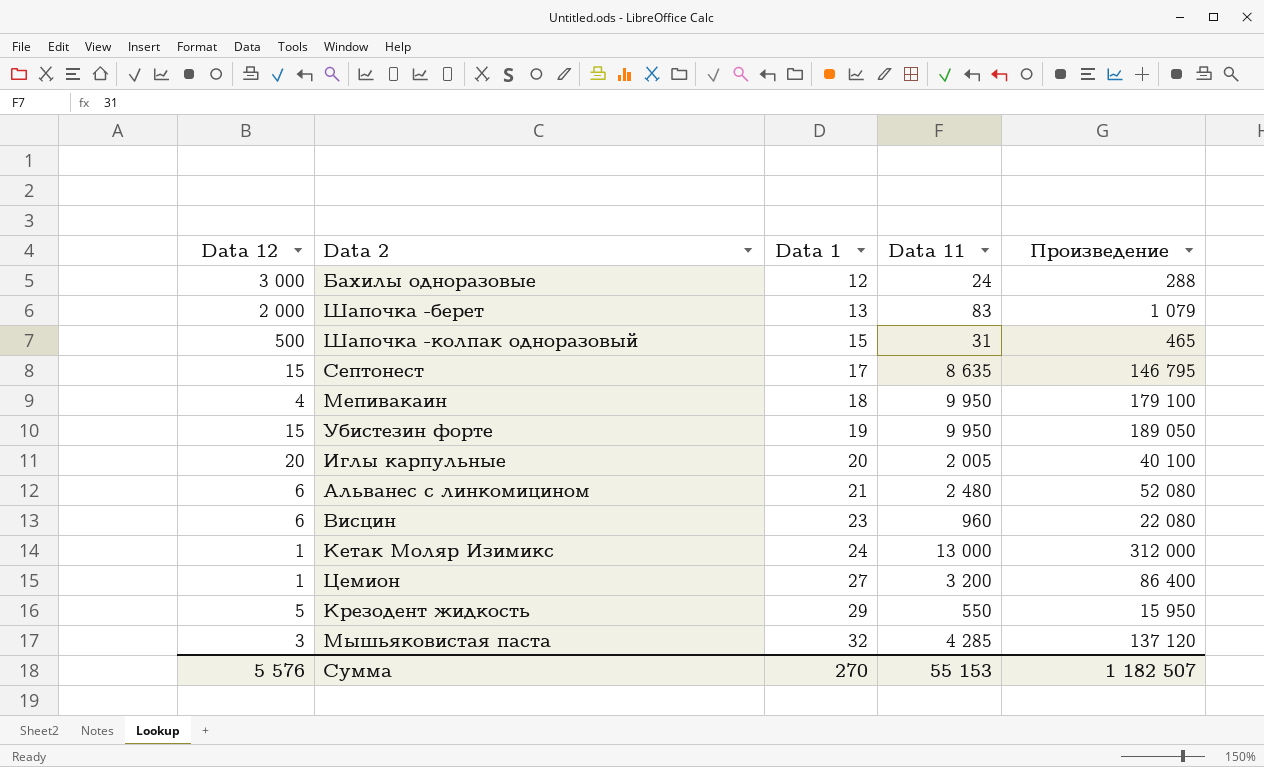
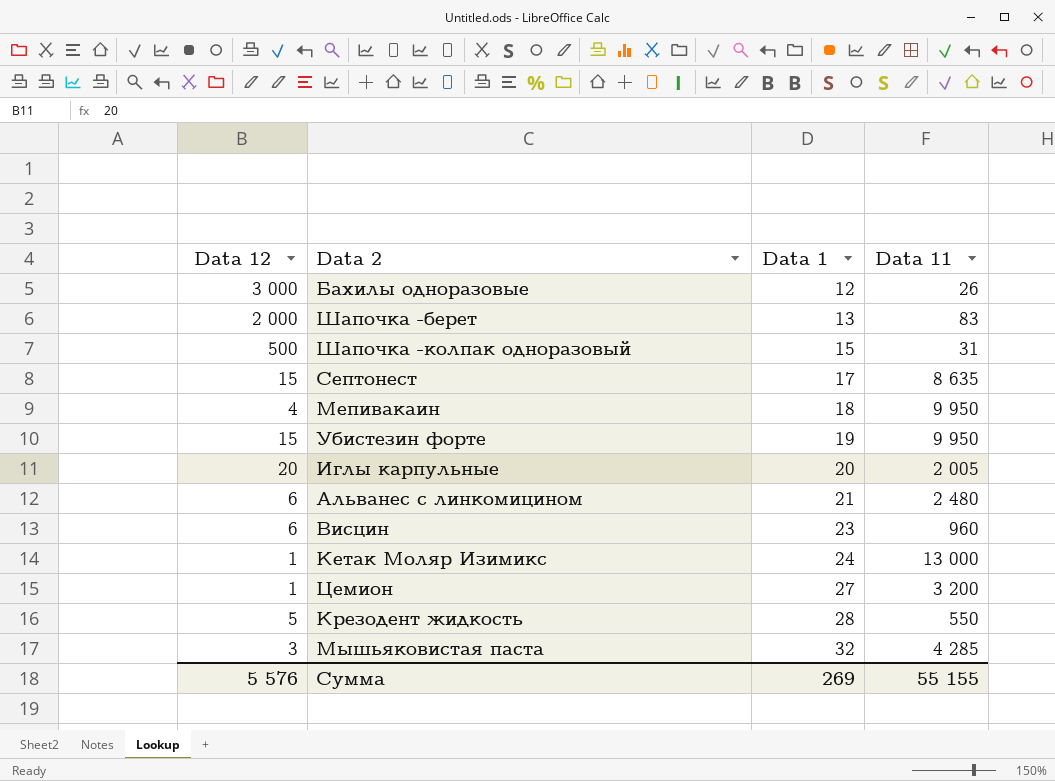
column Произведение | formula: [Data 1] * [Data 11] -> none
Бахилы одноразовые | Data 11: 24 -> 26
Крезодент жидкость | Data 1: 29 -> 28
Сумма | Data 1: 270 -> 269
Сумма | Data 11: 55 153 -> 55 155

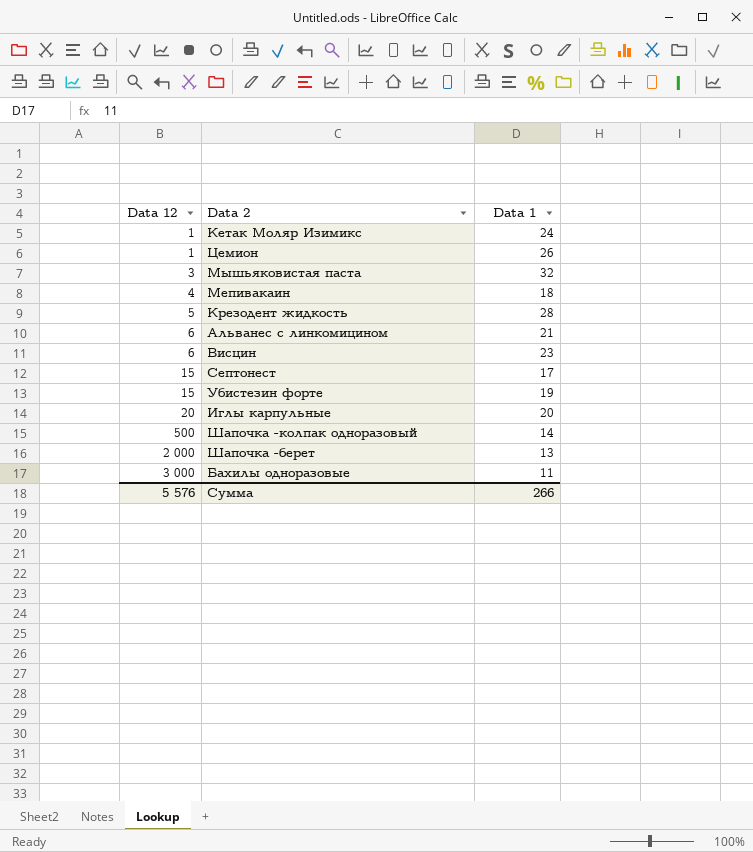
row order: Data 1 ascending -> Data 12 ascending
column Data 11 | position: 4 -> none
Цемион | Data 1: 27 -> 26
Шапочка -колпак одноразовый | Data 1: 15 -> 14
Бахилы одноразовые | Data 1: 12 -> 11
Сумма | Data 1: 269 -> 266

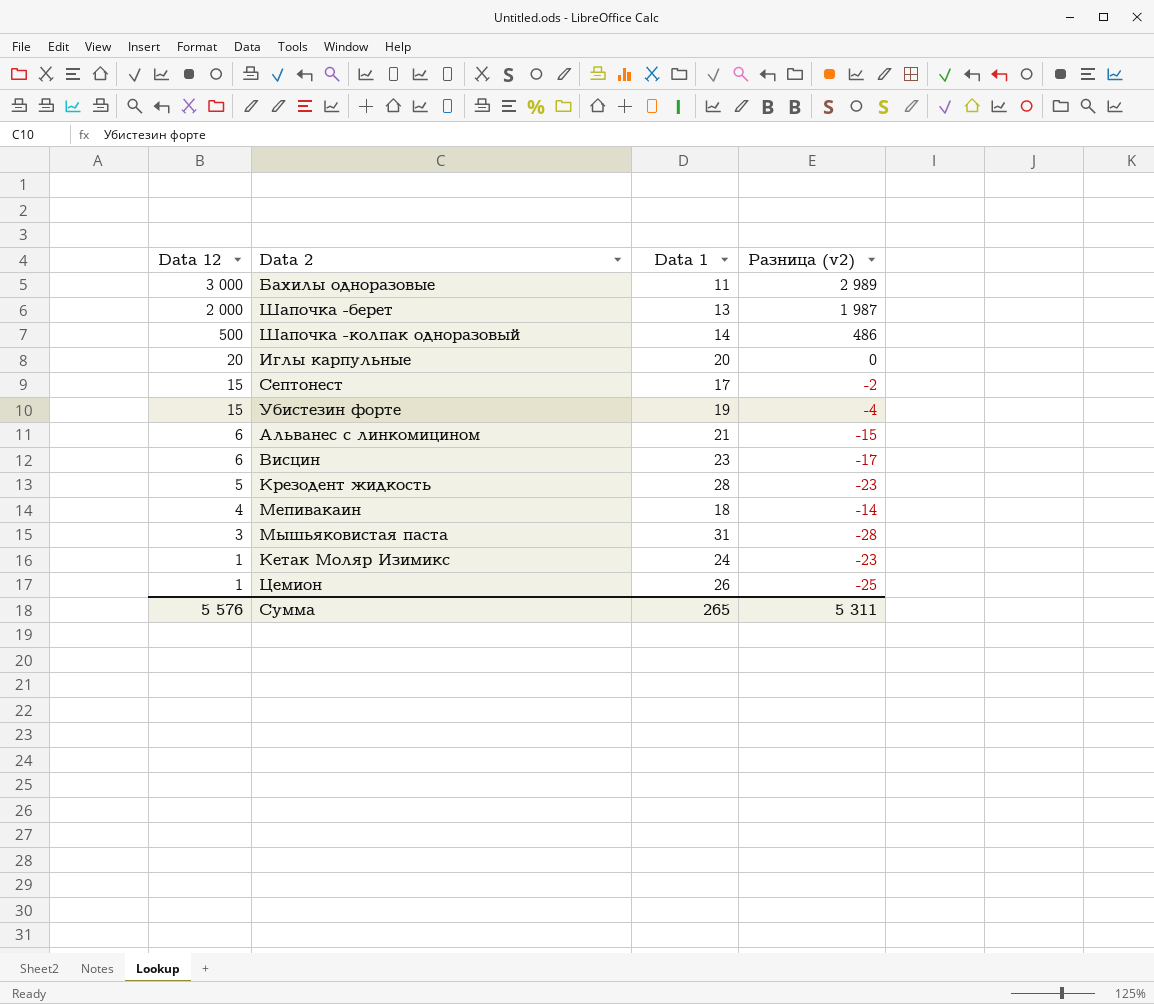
row order: Data 12 ascending -> Data 12 descending
column Разница (v2) | formula: none -> [Data 12] - [Data 1]
Мышьяковистая паста | Data 1: 32 -> 31
Сумма | Data 1: 266 -> 265

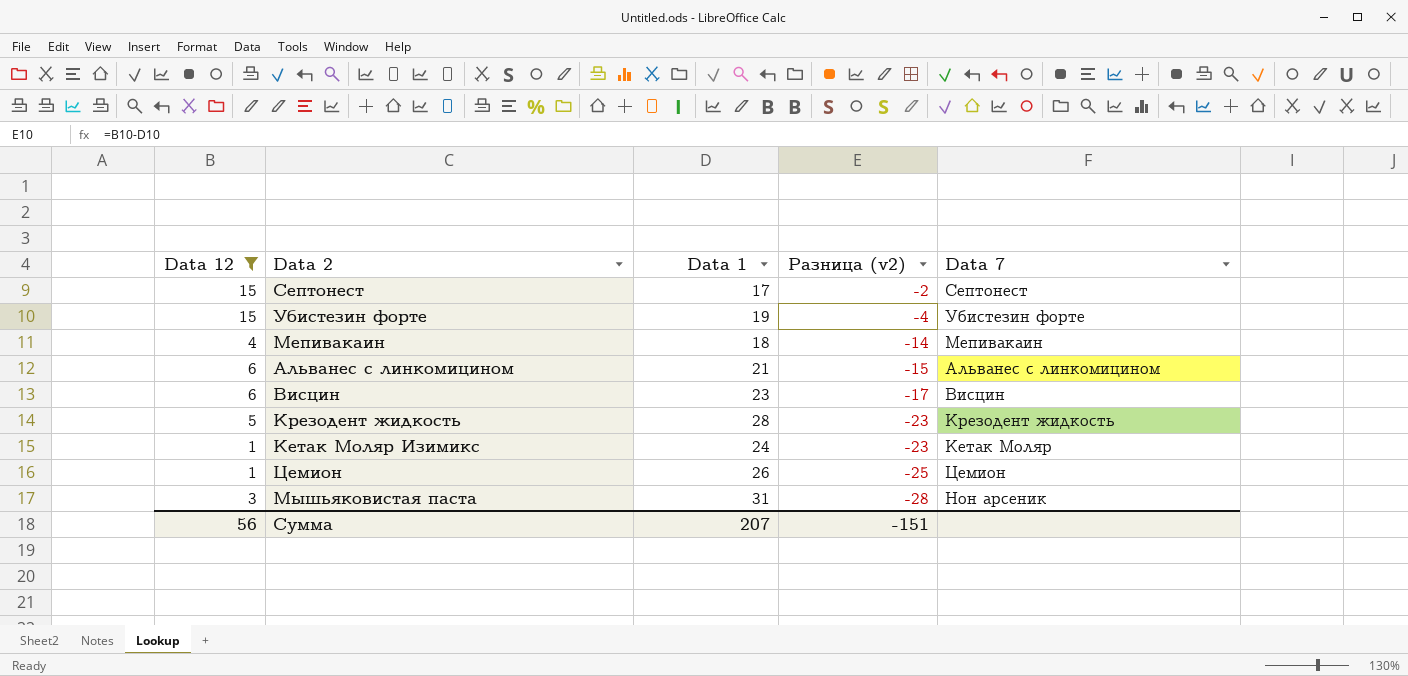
filter: none -> Data 12 <= 15
row order: Data 12 descending -> Разница (v2) descending
column Data 7 | position: none -> 5
Сумма | Data 12: 5 576 -> 56
Сумма | Data 1: 265 -> 207
Сумма | Разница (v2): 5 311 -> -151

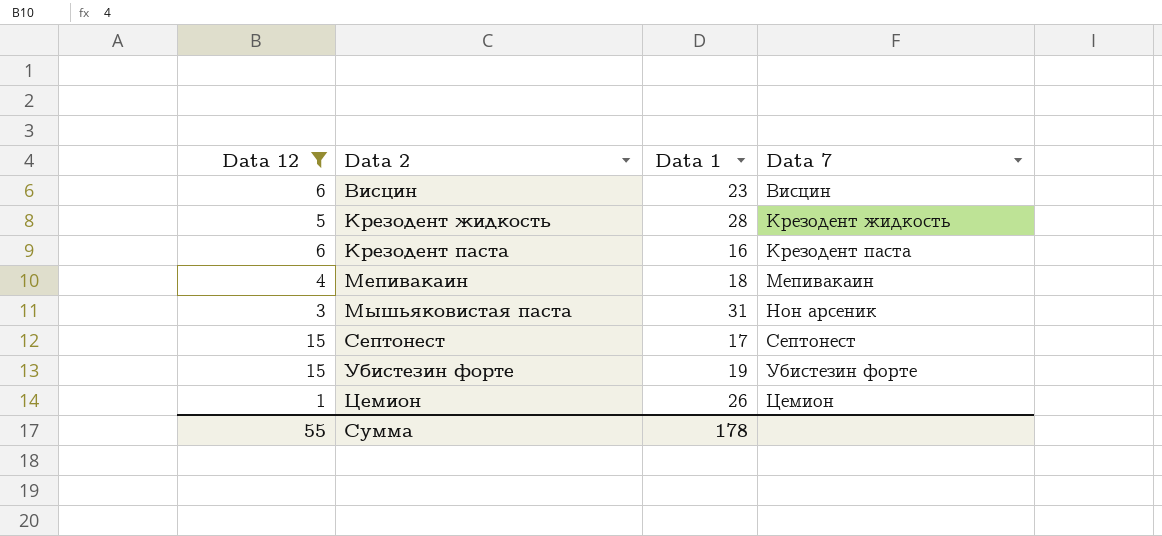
row order: Разница (v2) descending -> Data 2 ascending
column Разница (v2) | formula: [Data 12] - [Data 1] -> none
row Альванес с линкомицином: 6 | 21 | -15 | Альванес с линкомицином -> none
row Кетак Моляр Изимикс: 1 | 24 | -23 | Кетак Моляр -> none
row Крезодент паста: none -> 6 | 16 | Крезодент паста
Сумма | Data 12: 56 -> 55
Сумма | Data 1: 207 -> 178

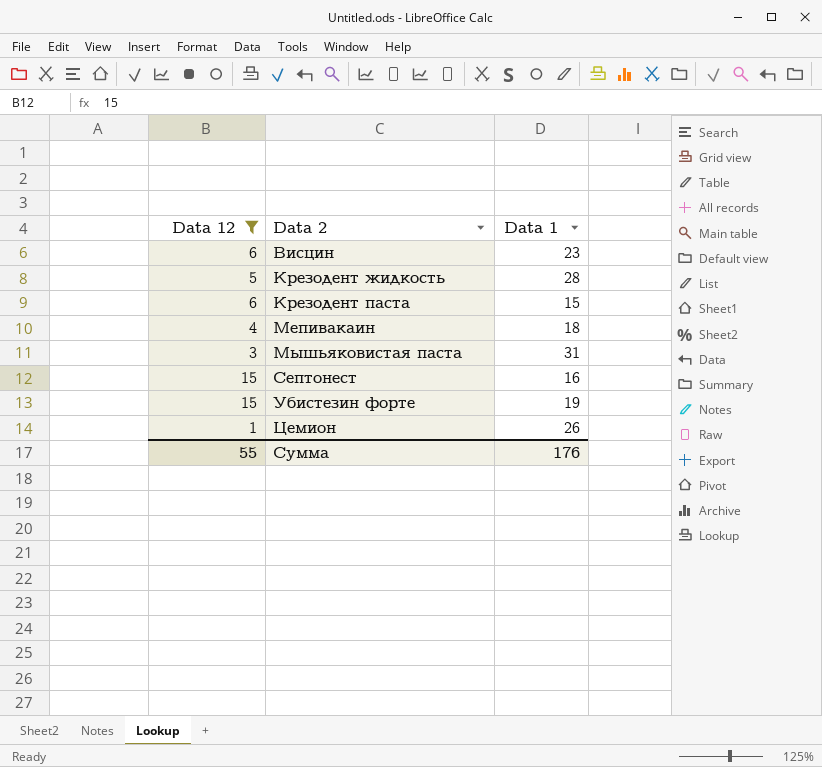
column Data 7 | position: 4 -> none
Крезодент паста | Data 1: 16 -> 15
Септонест | Data 1: 17 -> 16
Сумма | Data 1: 178 -> 176

